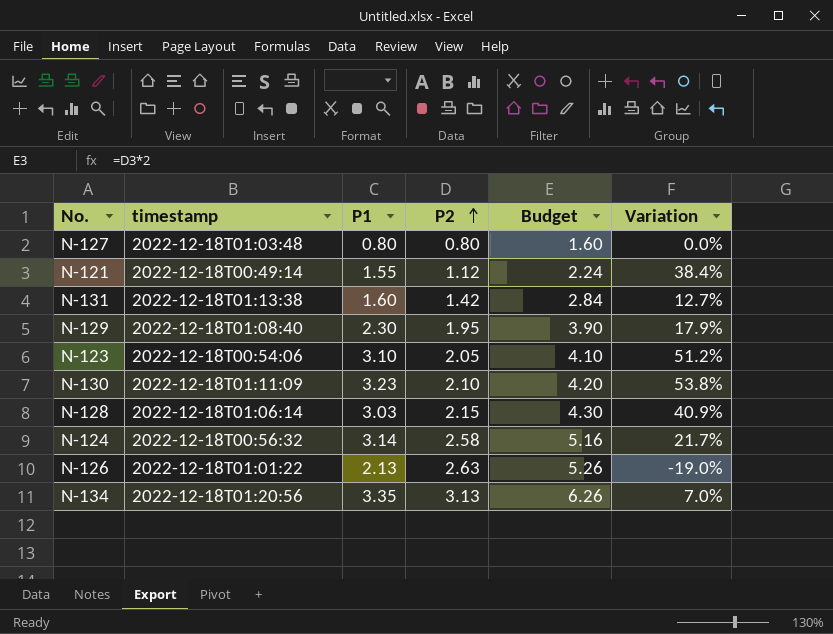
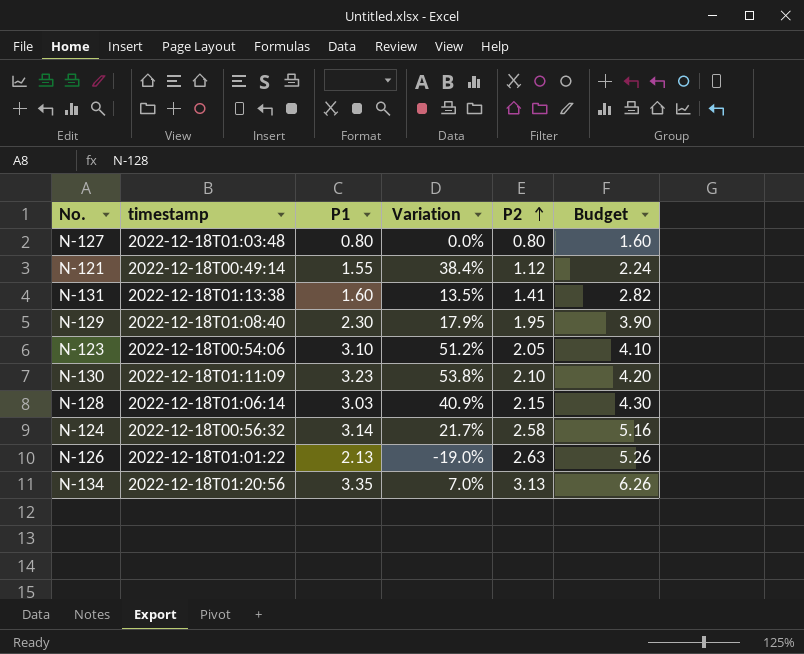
column Variation | position: 6 -> 4
N-131 | Variation: 12.7% -> 13.5%
N-131 | P2: 1.42 -> 1.41
N-131 | Budget: 2.84 -> 2.82

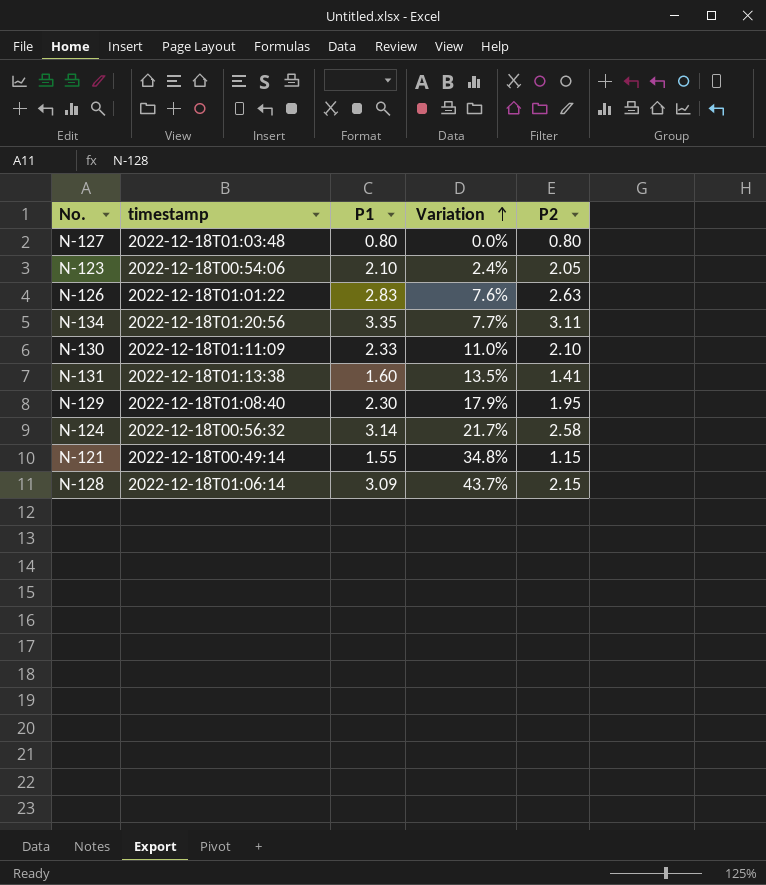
row order: P2 ascending -> Variation ascending
column Budget | formula: [P2] * 2 -> none
N-123 | P1: 3.10 -> 2.10
N-123 | Variation: 51.2% -> 2.4%
N-126 | P1: 2.13 -> 2.83
N-126 | Variation: -19.0% -> 7.6%
N-134 | Variation: 7.0% -> 7.7%
N-134 | P2: 3.13 -> 3.11
N-130 | P1: 3.23 -> 2.33
N-130 | Variation: 53.8% -> 11.0%
N-121 | Variation: 38.4% -> 34.8%
N-121 | P2: 1.12 -> 1.15
N-128 | P1: 3.03 -> 3.09
N-128 | Variation: 40.9% -> 43.7%

